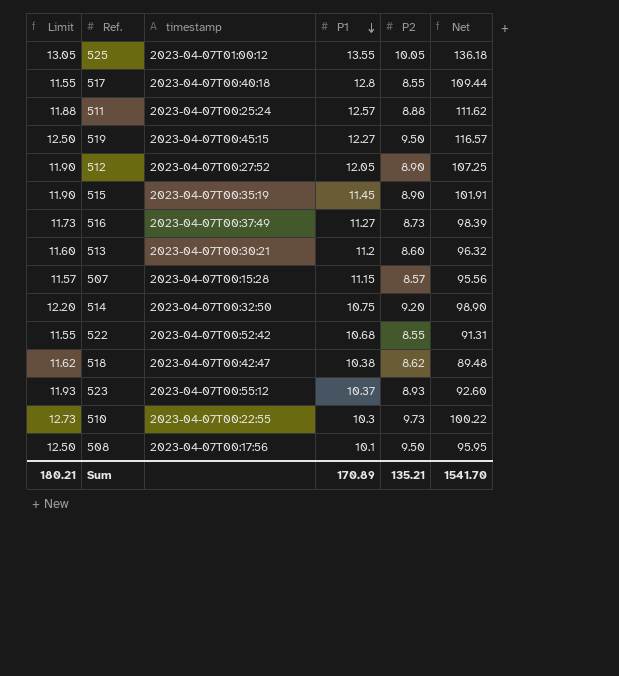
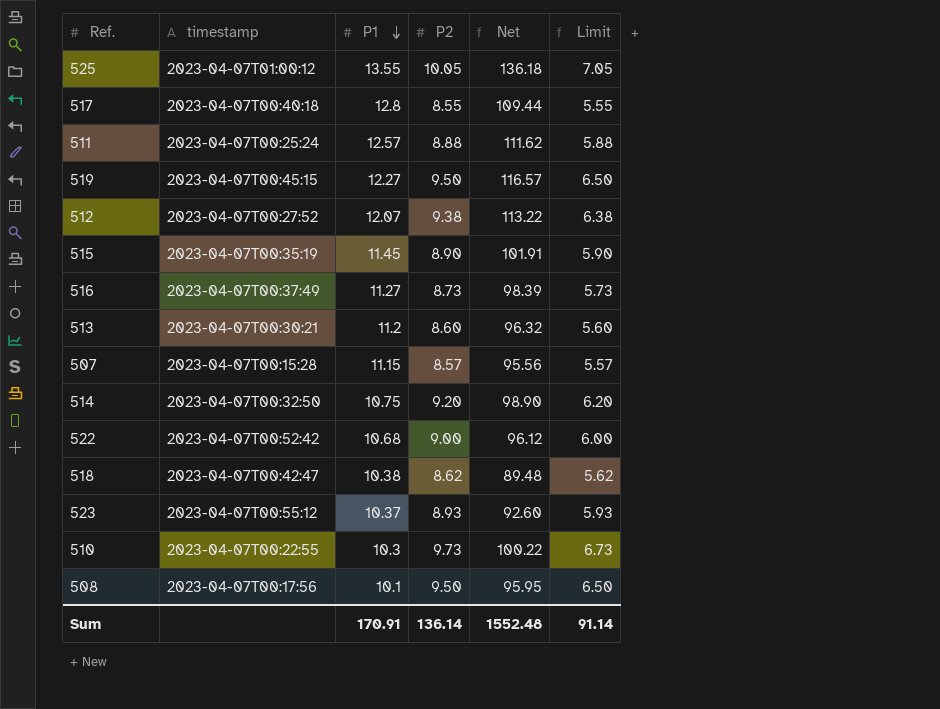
column Limit | formula: [P2] + 3 -> [P2] - 3
column Limit | position: 1 -> 6
512 | P1: 12.05 -> 12.07
512 | P2: 8.90 -> 9.38
512 | Net: 107.25 -> 113.22
522 | P2: 8.55 -> 9.00
522 | Net: 91.31 -> 96.12
Sum | P1: 170.89 -> 170.91
Sum | P2: 135.21 -> 136.14
Sum | Net: 1541.70 -> 1552.48
Sum | Limit: 180.21 -> 91.14

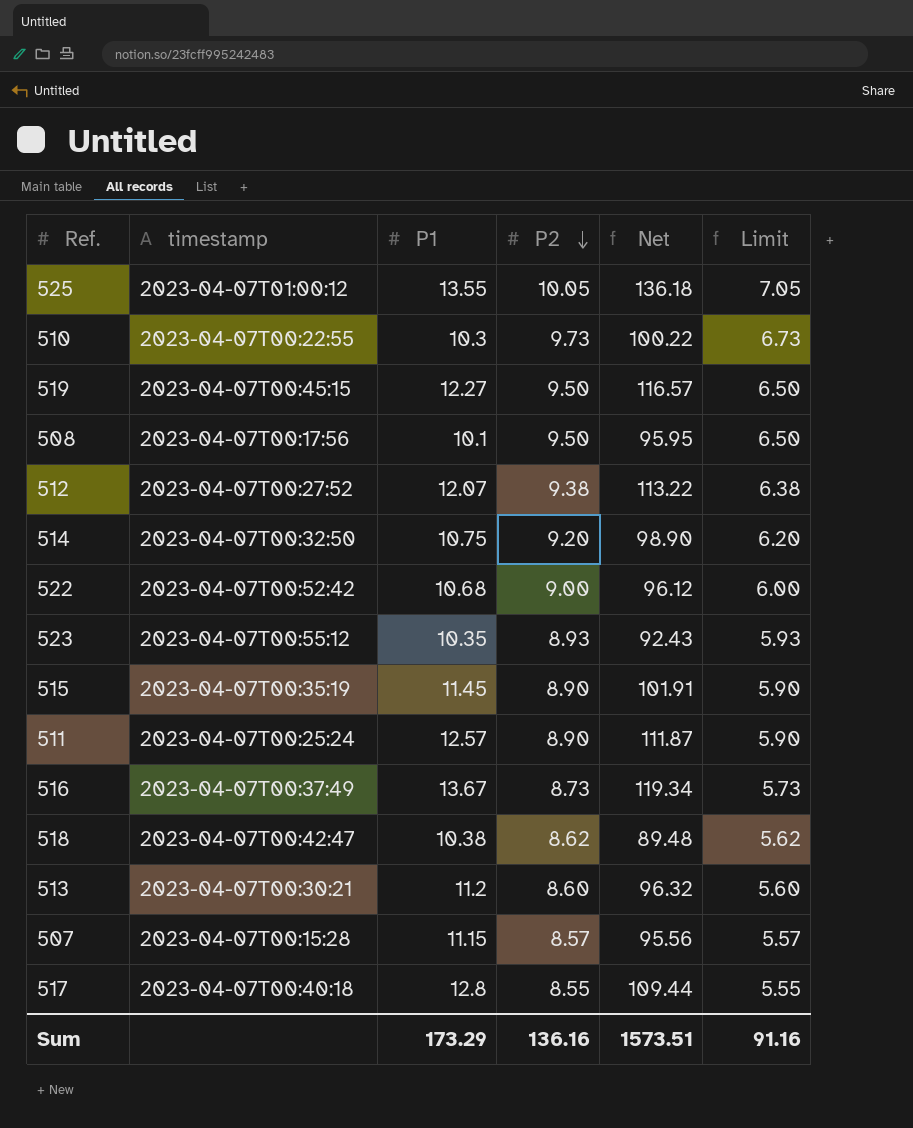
row order: P1 descending -> P2 descending
523 | P1: 10.37 -> 10.35
523 | Net: 92.60 -> 92.43
511 | P2: 8.88 -> 8.90
511 | Net: 111.62 -> 111.87
511 | Limit: 5.88 -> 5.90
516 | P1: 11.27 -> 13.67
516 | Net: 98.39 -> 119.34
Sum | P1: 170.91 -> 173.29
Sum | P2: 136.14 -> 136.16
Sum | Net: 1552.48 -> 1573.51
Sum | Limit: 91.14 -> 91.16

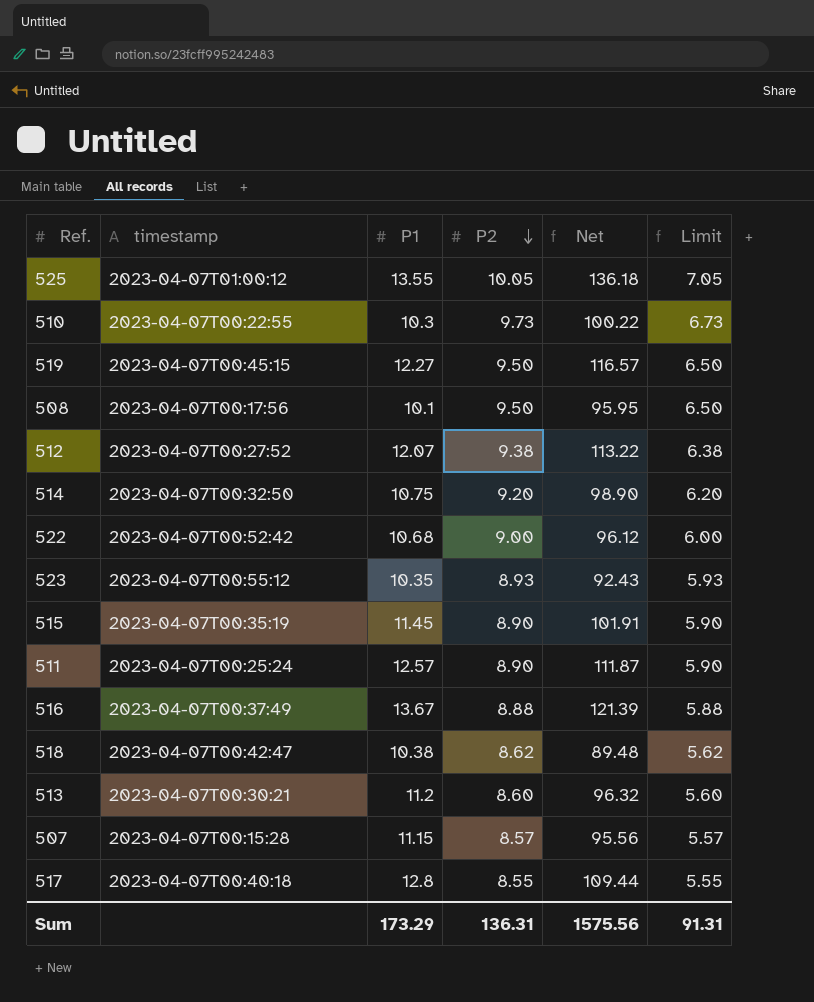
516 | P2: 8.73 -> 8.88
516 | Net: 119.34 -> 121.39
516 | Limit: 5.73 -> 5.88
Sum | P2: 136.16 -> 136.31
Sum | Net: 1573.51 -> 1575.56
Sum | Limit: 91.16 -> 91.31

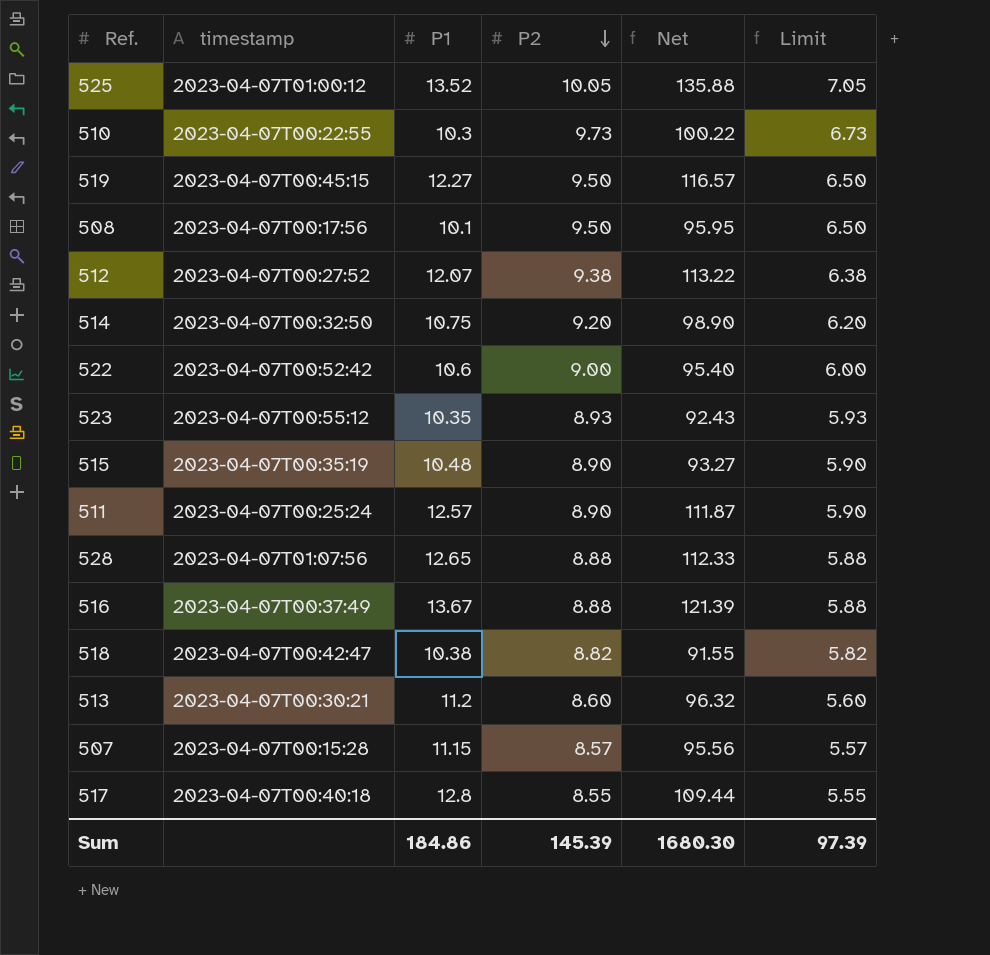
525 | P1: 13.55 -> 13.52
525 | Net: 136.18 -> 135.88
522 | P1: 10.68 -> 10.6
522 | Net: 96.12 -> 95.40
515 | P1: 11.45 -> 10.48
515 | Net: 101.91 -> 93.27
row 528: none -> 2023-04-07T01:07:56 | 12.65 | 8.88 | 112.33 | 5.88
518 | P2: 8.62 -> 8.82
518 | Net: 89.48 -> 91.55
518 | Limit: 5.62 -> 5.82
Sum | P1: 173.29 -> 184.86
Sum | P2: 136.31 -> 145.39
Sum | Net: 1575.56 -> 1680.30
Sum | Limit: 91.31 -> 97.39

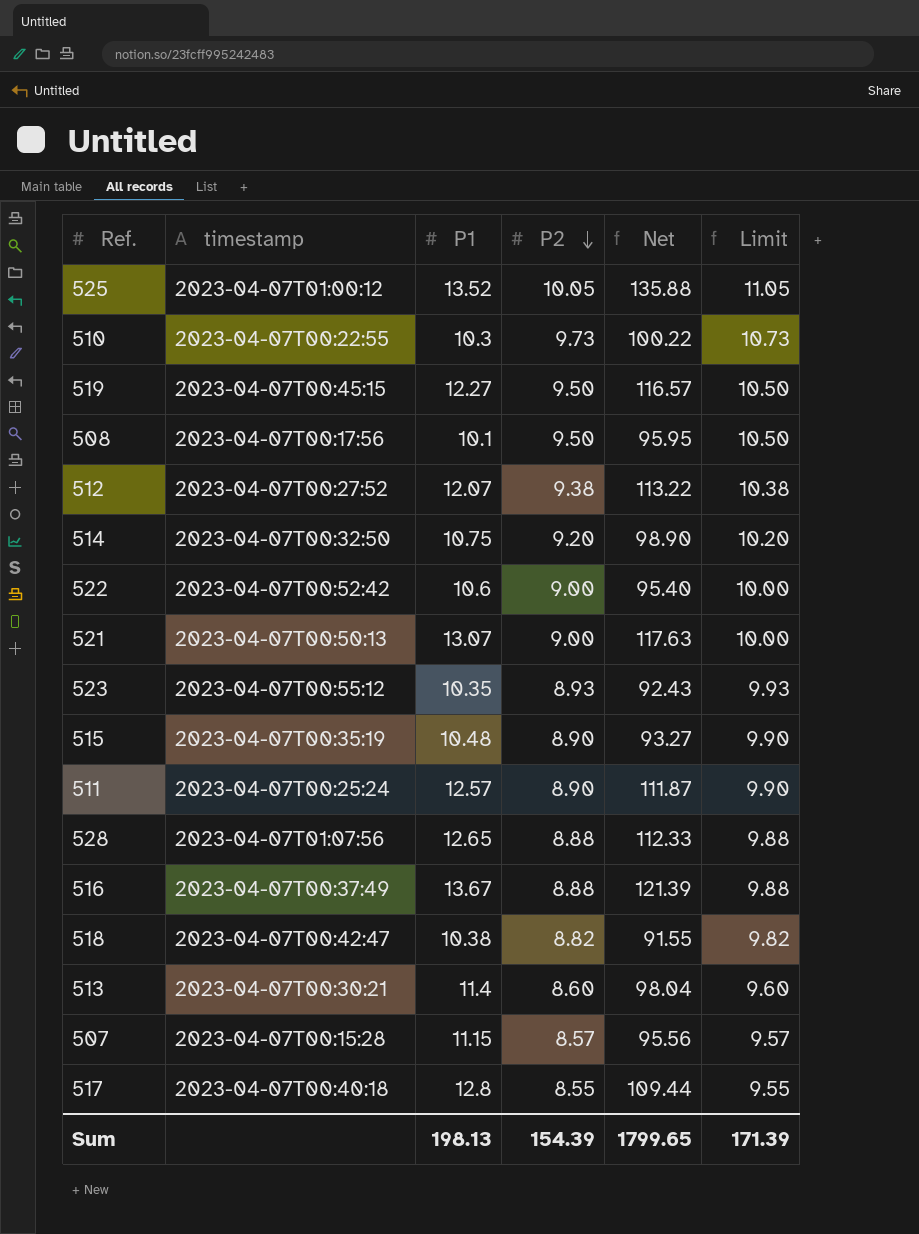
column Limit | formula: [P2] - 3 -> [P2] + 1
row 521: none -> 2023-04-07T00:50:13 | 13.07 | 9.00 | 117.63 | 10.00
513 | P1: 11.2 -> 11.4
513 | Net: 96.32 -> 98.04
Sum | P1: 184.86 -> 198.13
Sum | P2: 145.39 -> 154.39
Sum | Net: 1680.30 -> 1799.65
Sum | Limit: 97.39 -> 171.39

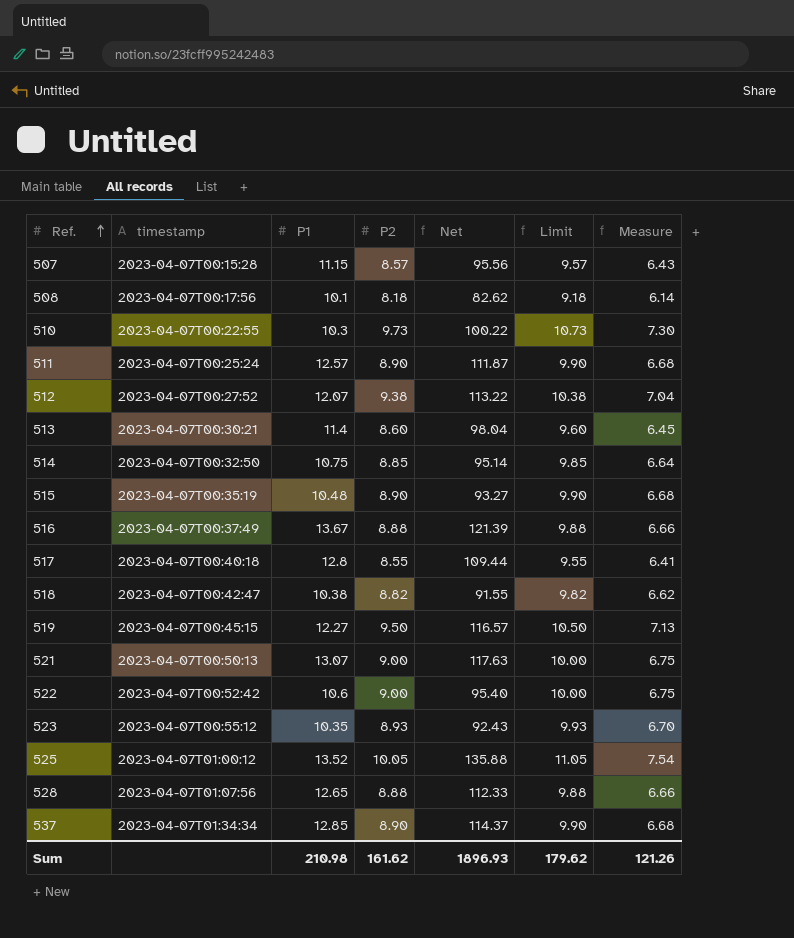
row order: P2 descending -> Ref. ascending
column Measure | formula: none -> [P2] * 0.75
508 | P2: 9.50 -> 8.18
508 | Net: 95.95 -> 82.62
508 | Limit: 10.50 -> 9.18
514 | P2: 9.20 -> 8.85
514 | Net: 98.90 -> 95.14
514 | Limit: 10.20 -> 9.85
row 537: none -> 2023-04-07T01:34:34 | 12.85 | 8.90 | 114.37 | 9.90 | 6.68
Sum | P1: 198.13 -> 210.98
Sum | P2: 154.39 -> 161.62
Sum | Net: 1799.65 -> 1896.93
Sum | Limit: 171.39 -> 179.62

